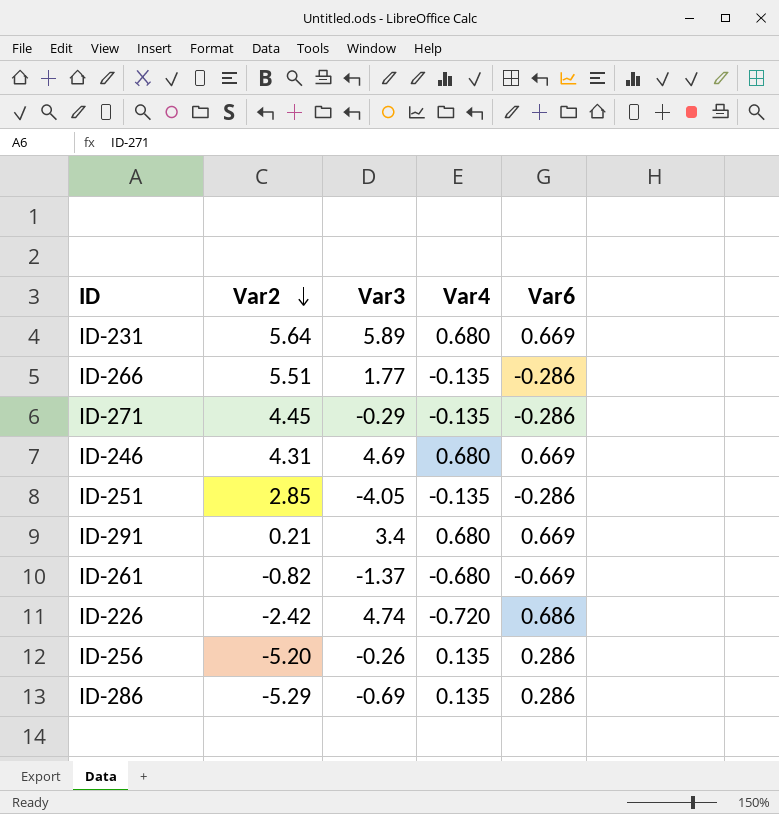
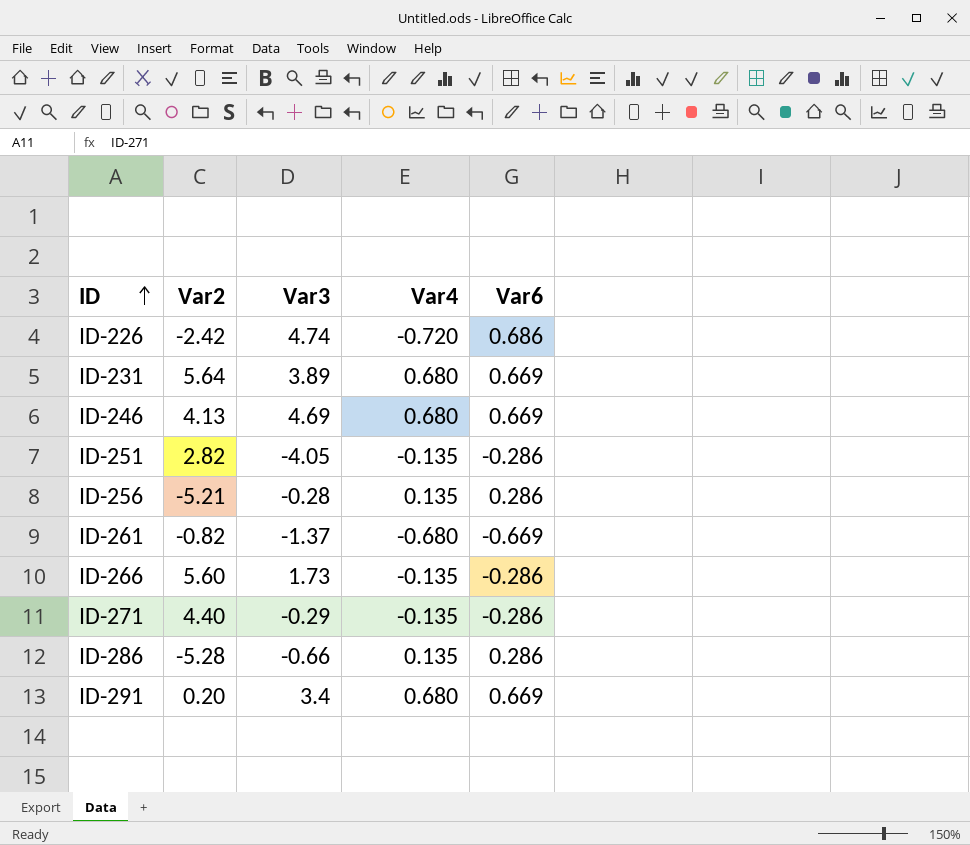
row order: Var2 descending -> ID ascending
ID-231 | Var3: 5.89 -> 3.89
ID-246 | Var2: 4.31 -> 4.13
ID-251 | Var2: 2.85 -> 2.82
ID-256 | Var2: -5.20 -> -5.21
ID-256 | Var3: -0.26 -> -0.28
ID-266 | Var2: 5.51 -> 5.60
ID-266 | Var3: 1.77 -> 1.73
ID-271 | Var2: 4.45 -> 4.40
ID-286 | Var2: -5.29 -> -5.28
ID-286 | Var3: -0.69 -> -0.66
ID-291 | Var2: 0.21 -> 0.20

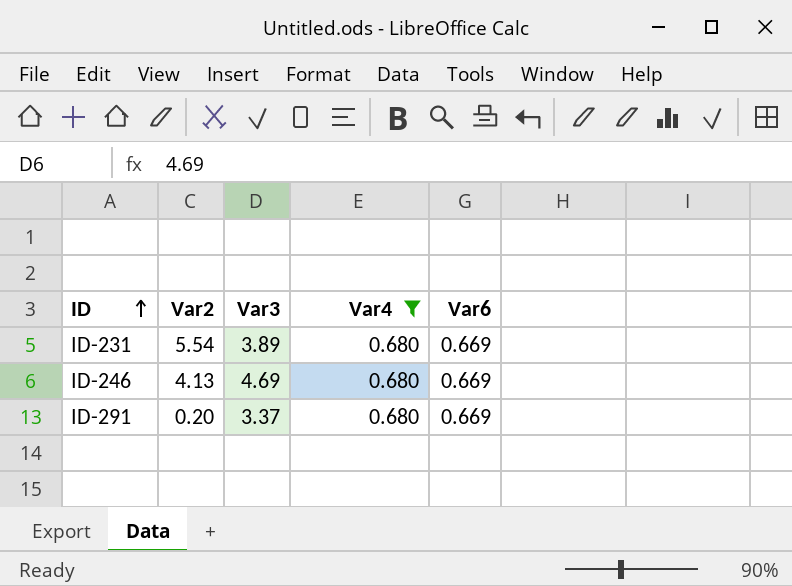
filter: none -> Var4 = 0.680
ID-231 | Var2: 5.64 -> 5.54
ID-291 | Var3: 3.4 -> 3.37

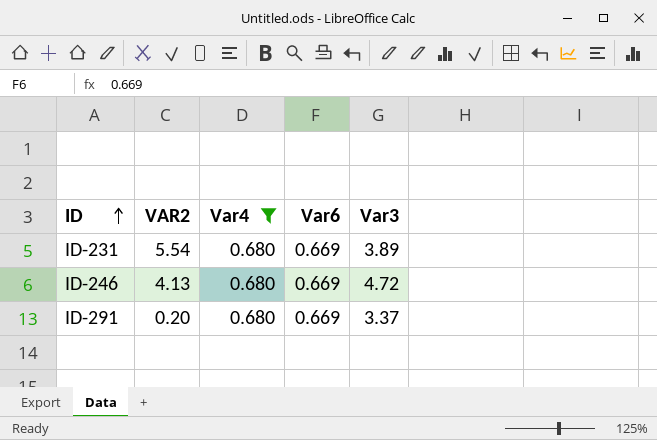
column name: Var2 -> VAR2
column Var3 | position: 3 -> 5
ID-246 | Var3: 4.69 -> 4.72

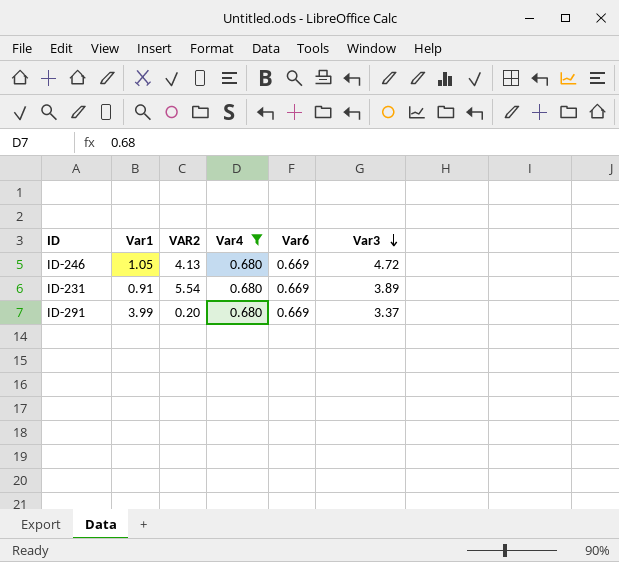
row order: ID ascending -> Var3 descending
column Var1 | position: none -> 2

